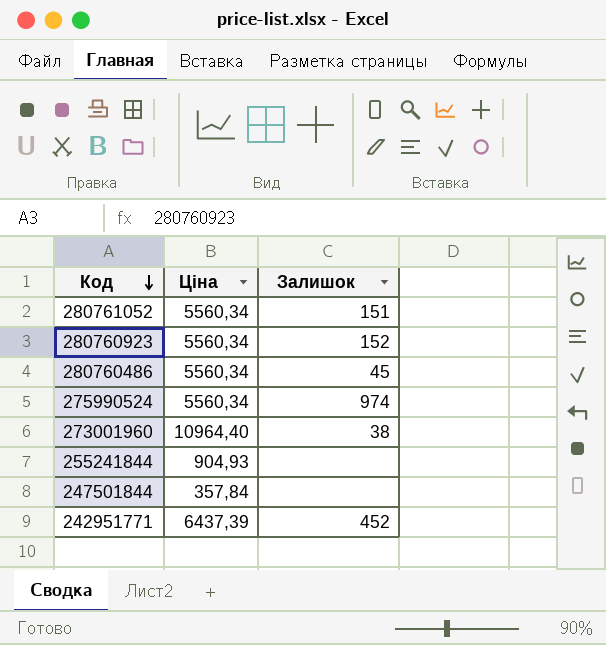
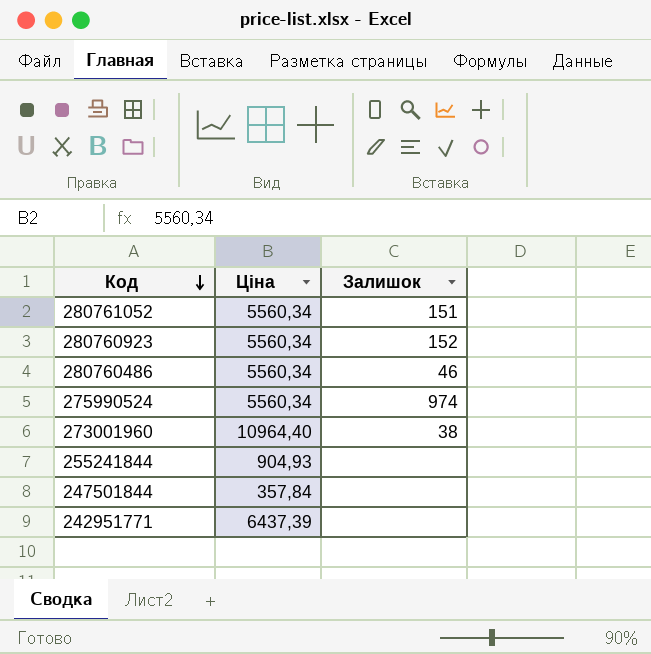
280760486 | Залишок: 45 -> 46
242951771 | Залишок: 452 -> none

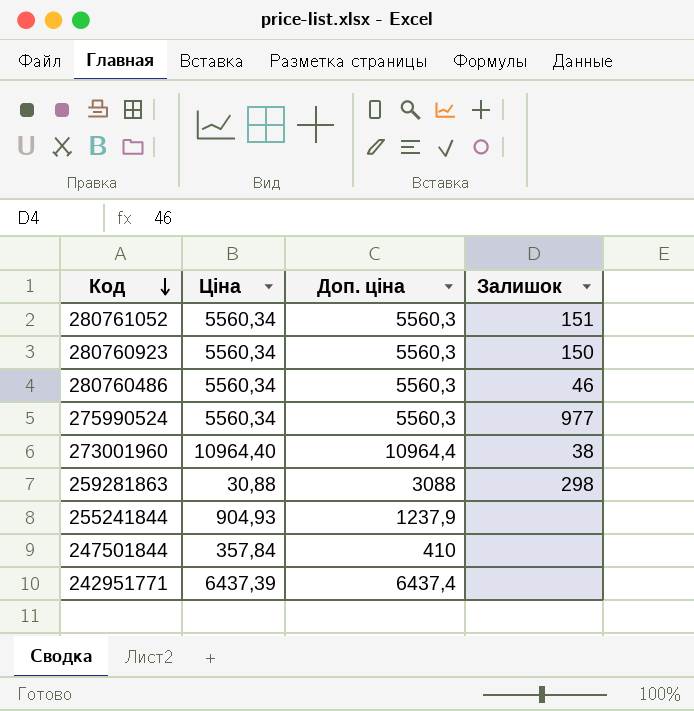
column Доп. ціна | position: none -> 3
280760923 | Залишок: 152 -> 150
275990524 | Залишок: 974 -> 977
row 259281863: none -> 30,88 | 3088 | 298

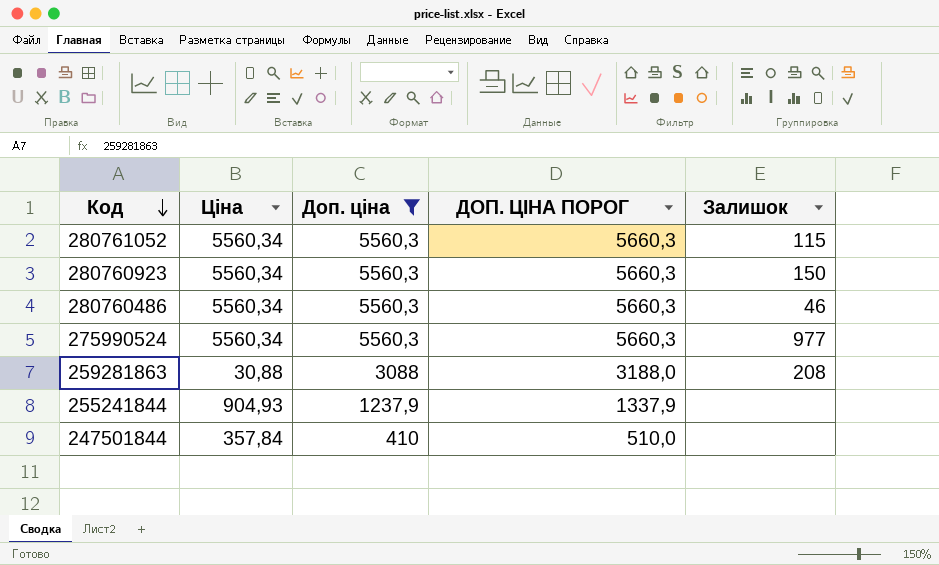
filter: none -> Доп. ціна <= 5560,3
column ДОП. ЦІНА ПОРОГ | formula: none -> [Доп. ціна] + 100
280761052 | Залишок: 151 -> 115
259281863 | Залишок: 298 -> 208

